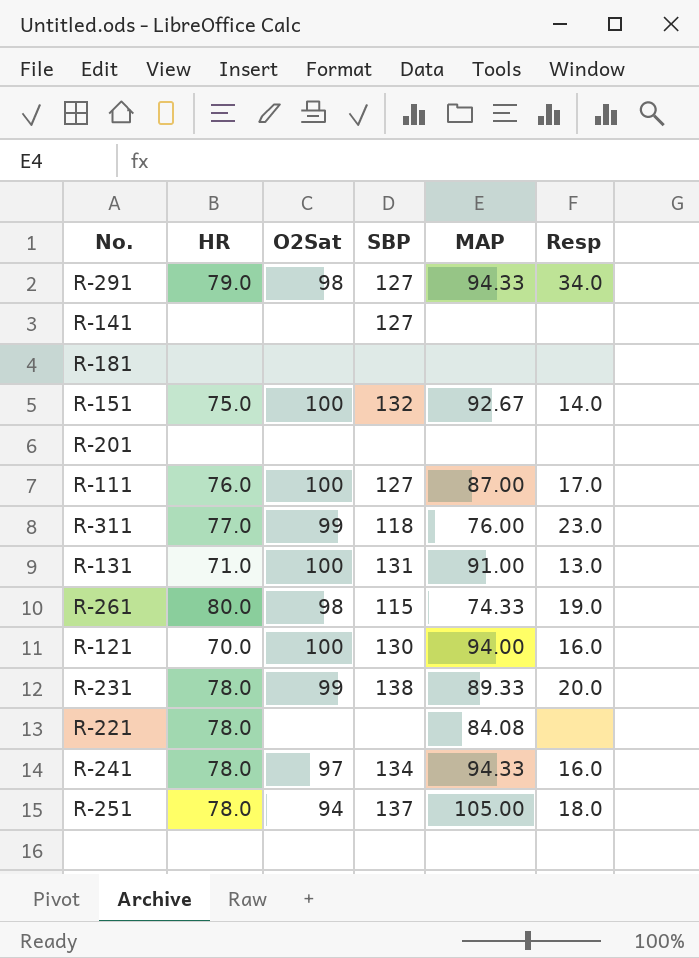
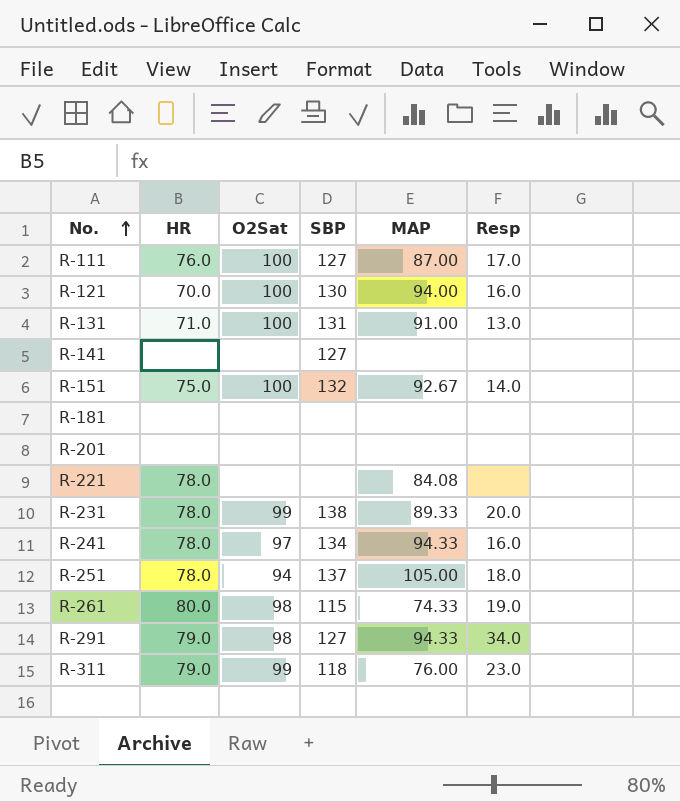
row order: none -> No. ascending
R-311 | HR: 77.0 -> 79.0

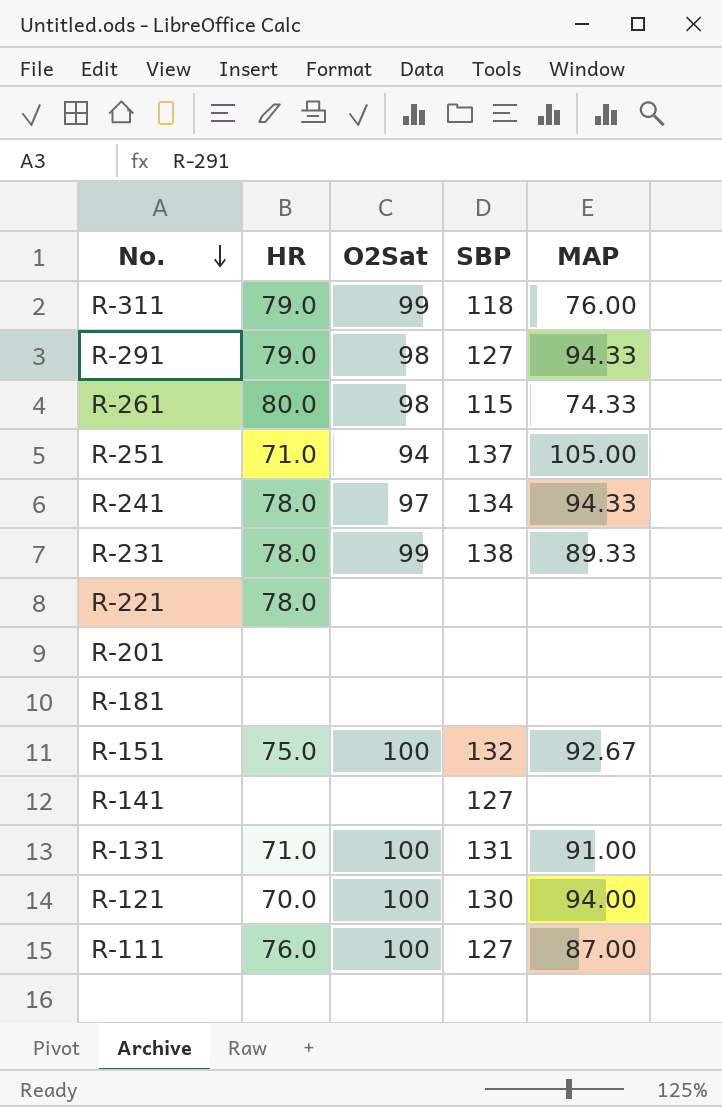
row order: No. ascending -> No. descending
column Resp | position: 6 -> none
R-251 | HR: 78.0 -> 71.0
R-221 | MAP: 84.08 -> none

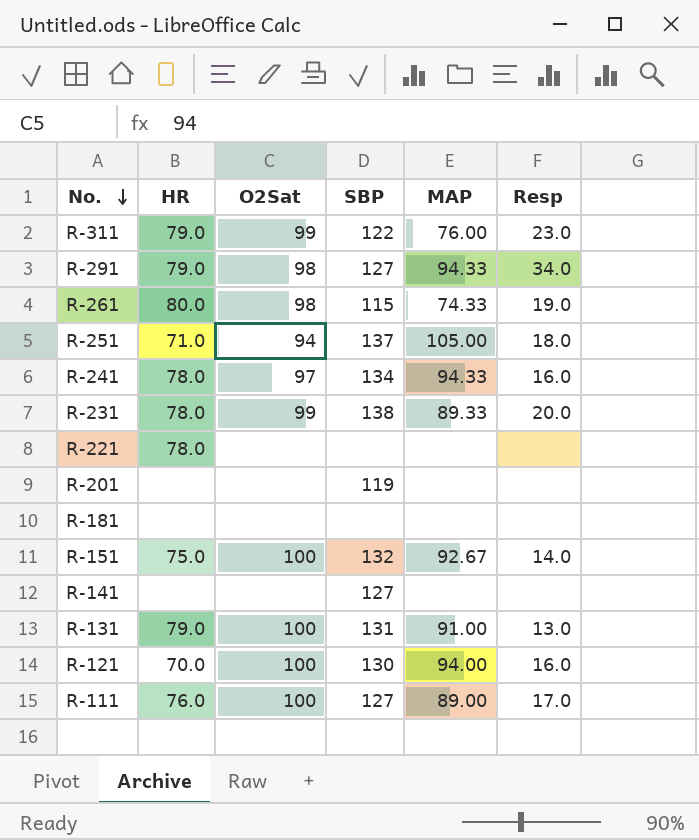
column Resp | position: none -> 6
R-311 | SBP: 118 -> 122
R-201 | SBP: none -> 119
R-131 | HR: 71.0 -> 79.0
R-111 | MAP: 87.00 -> 89.00

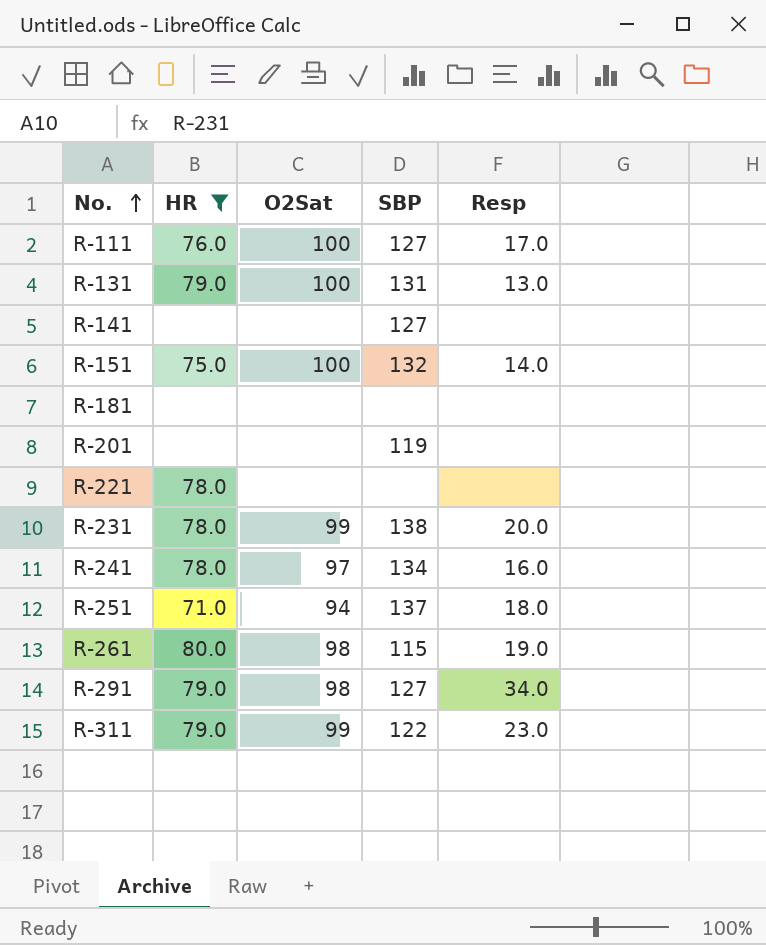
filter: none -> HR != 70.0
row order: No. descending -> No. ascending
column MAP | position: 5 -> none

